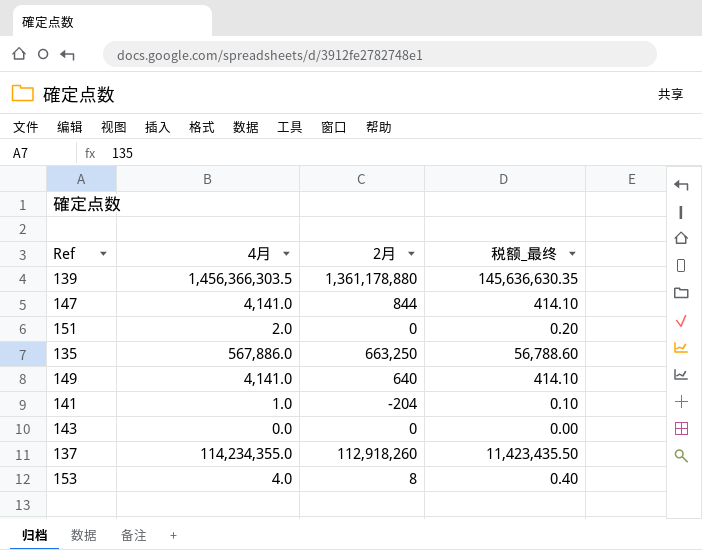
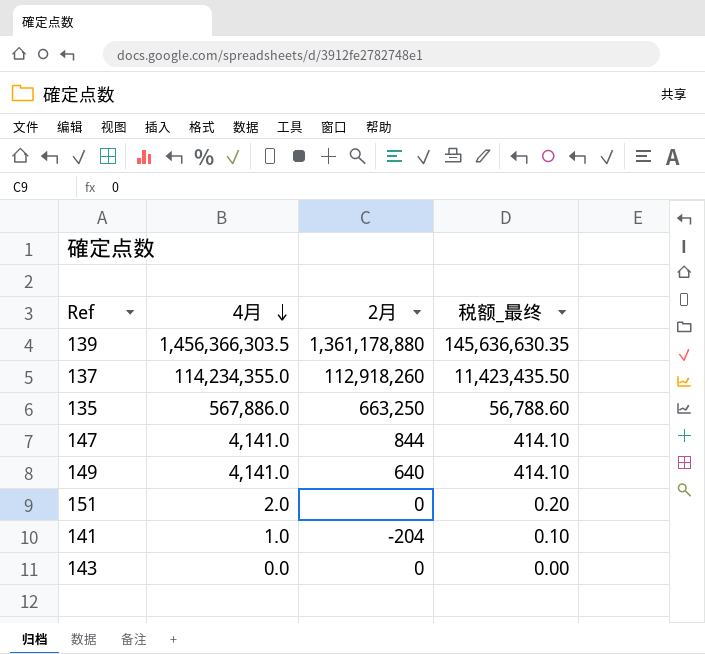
row order: none -> 4月 descending
row 153: 4.0 | 8 | 0.40 -> none

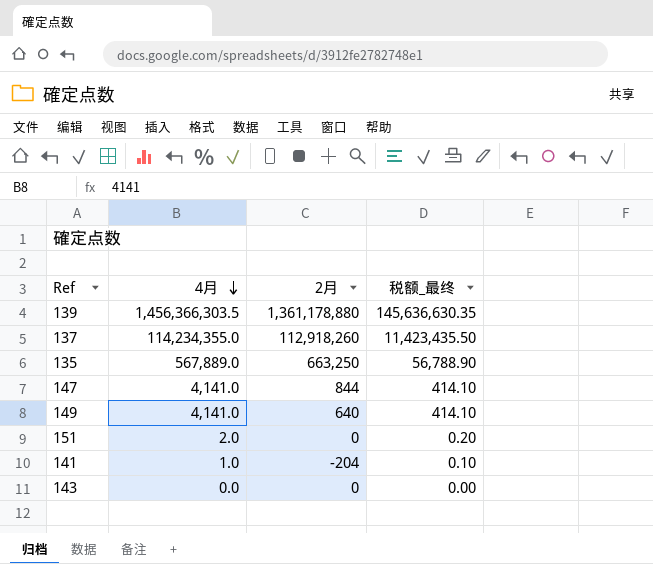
135 | 4月: 567,886.0 -> 567,889.0
135 | 税额_最终: 56,788.60 -> 56,788.90

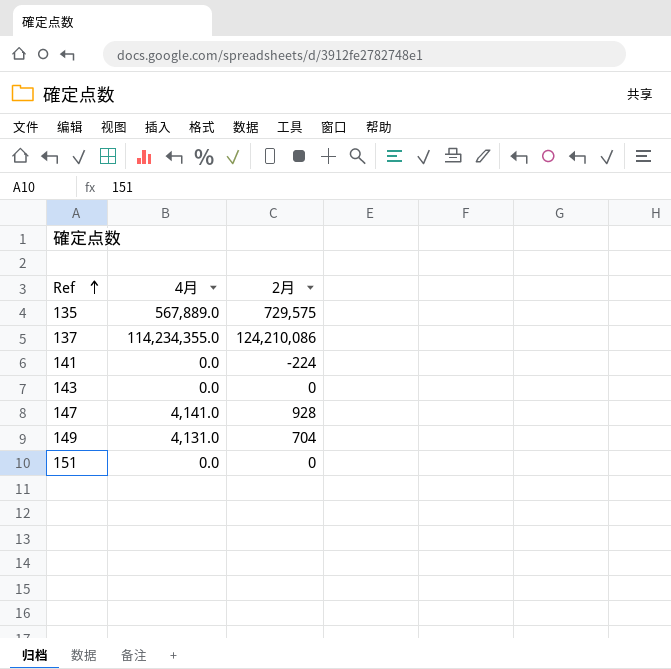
row order: 4月 descending -> Ref ascending
column 税额_最终 | formula: [4月] * 0.1 -> none
row 139: 1,456,366,303.5 | 1,361,178,880 | 145,636,630.35 -> none
135 | 2月: 663,250 -> 729,575
137 | 2月: 112,918,260 -> 124,210,086
141 | 4月: 1.0 -> 0.0
141 | 2月: -204 -> -224
147 | 2月: 844 -> 928
149 | 4月: 4,141.0 -> 4,131.0
149 | 2月: 640 -> 704
151 | 4月: 2.0 -> 0.0

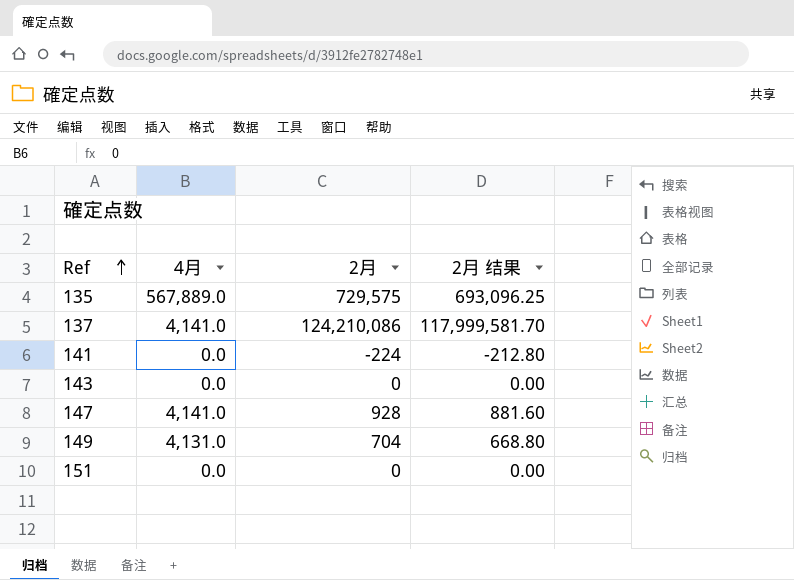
column 2月 结果 | formula: none -> [2月] * 0.95
137 | 4月: 114,234,355.0 -> 4,141.0

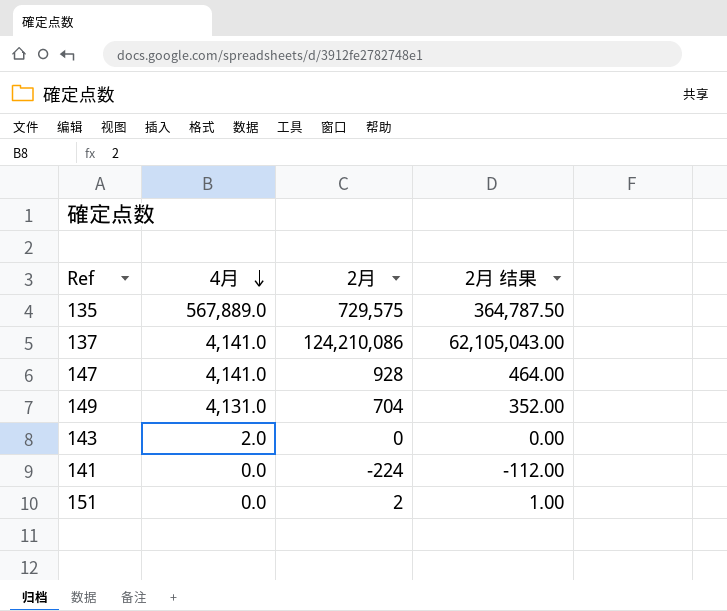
row order: Ref ascending -> 4月 descending
column 2月 结果 | formula: [2月] * 0.95 -> [2月] * 0.5
143 | 4月: 0.0 -> 2.0
151 | 2月: 0 -> 2

